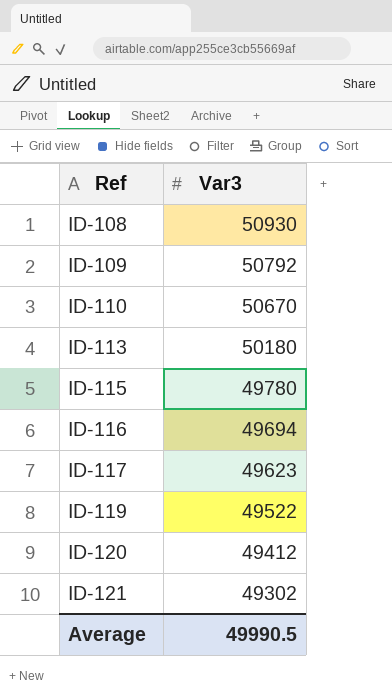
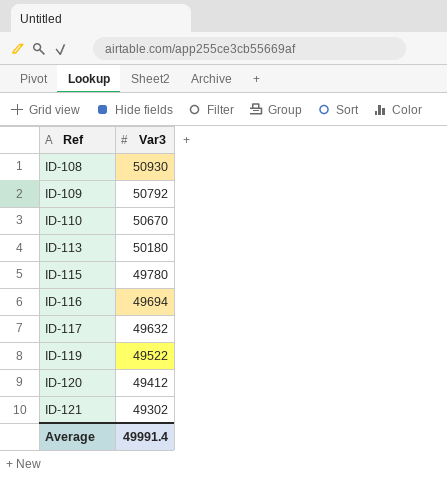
ID-117 | Var3: 49623 -> 49632
Average | Var3: 49990.5 -> 49991.4

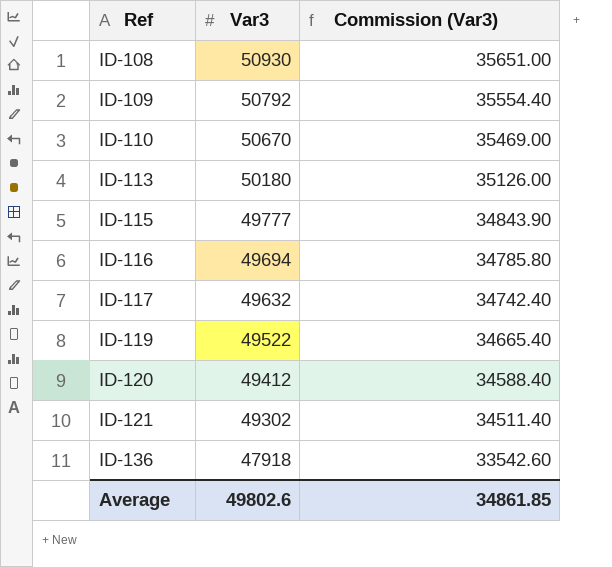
column Commission (Var3) | formula: none -> [Var3] * 0.7
ID-115 | Var3: 49780 -> 49777
row ID-136: none -> 47918 | 33542.60
Average | Var3: 49991.4 -> 49802.6

